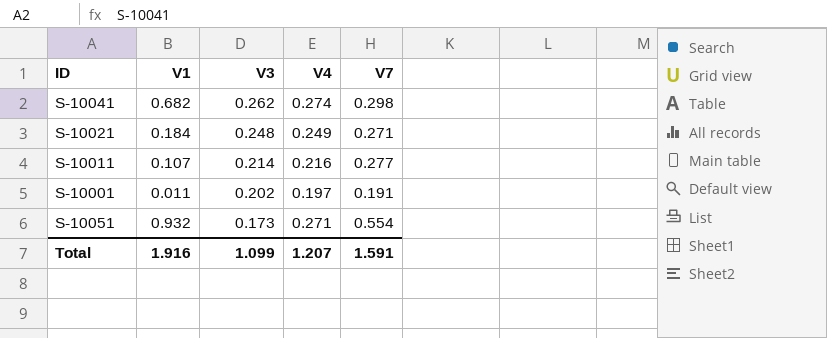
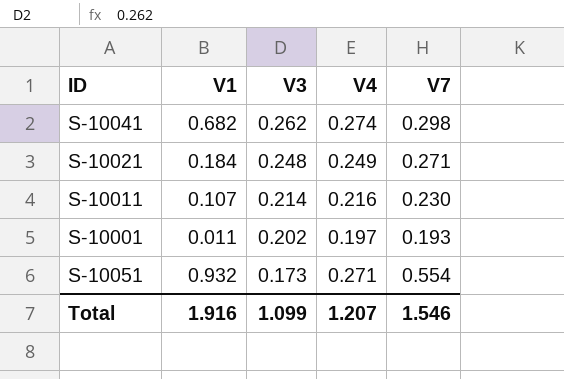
S-10011 | V7: 0.277 -> 0.230
S-10001 | V7: 0.191 -> 0.193
Total | V7: 1.591 -> 1.546

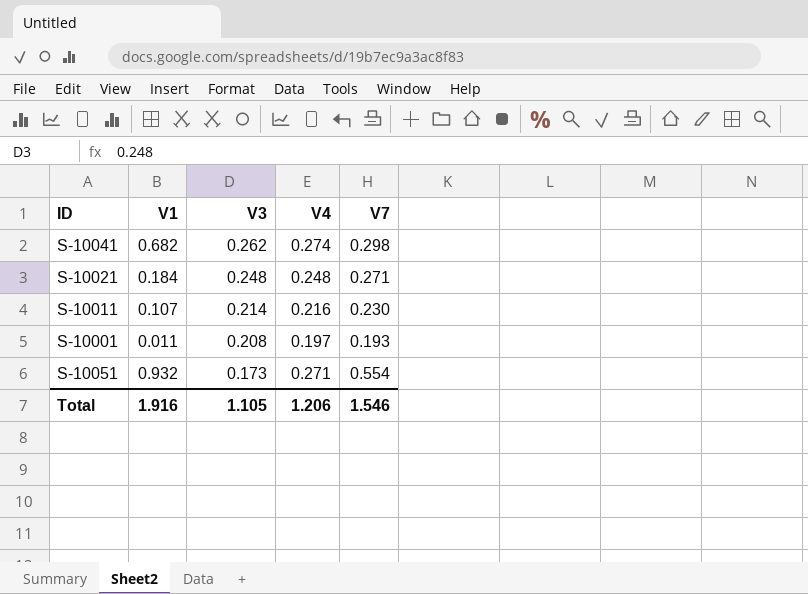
S-10021 | V4: 0.249 -> 0.248
S-10001 | V3: 0.202 -> 0.208
Total | V3: 1.099 -> 1.105
Total | V4: 1.207 -> 1.206

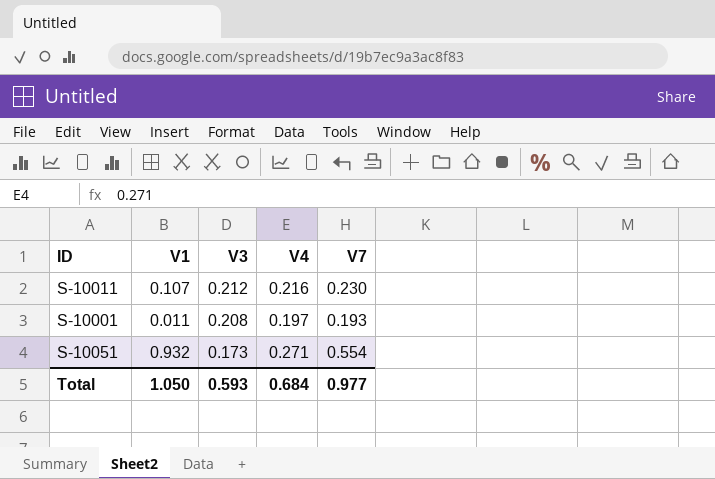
row S-10041: 0.682 | 0.262 | 0.274 | 0.298 -> none
row S-10021: 0.184 | 0.248 | 0.248 | 0.271 -> none
S-10011 | V3: 0.214 -> 0.212
Total | V1: 1.916 -> 1.050
Total | V3: 1.105 -> 0.593
Total | V4: 1.206 -> 0.684
Total | V7: 1.546 -> 0.977

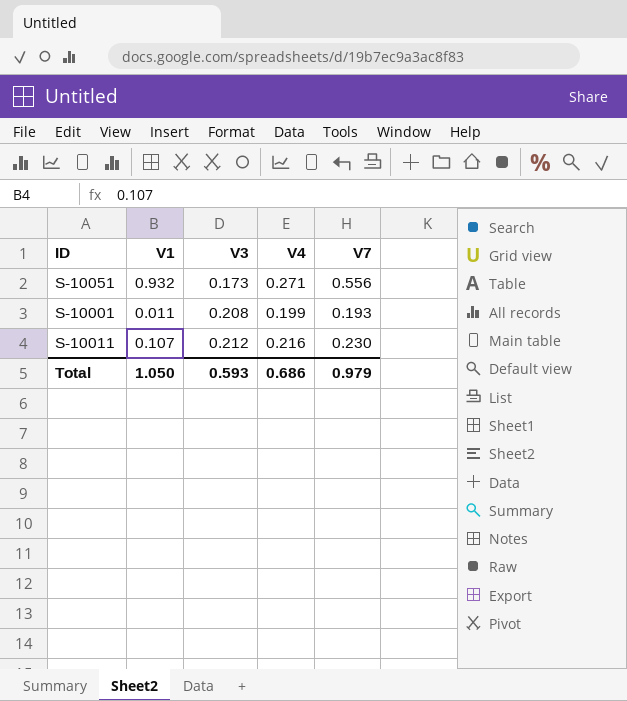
row order: V3 descending -> V3 ascending
S-10051 | V7: 0.554 -> 0.556
S-10001 | V4: 0.197 -> 0.199
Total | V4: 0.684 -> 0.686
Total | V7: 0.977 -> 0.979

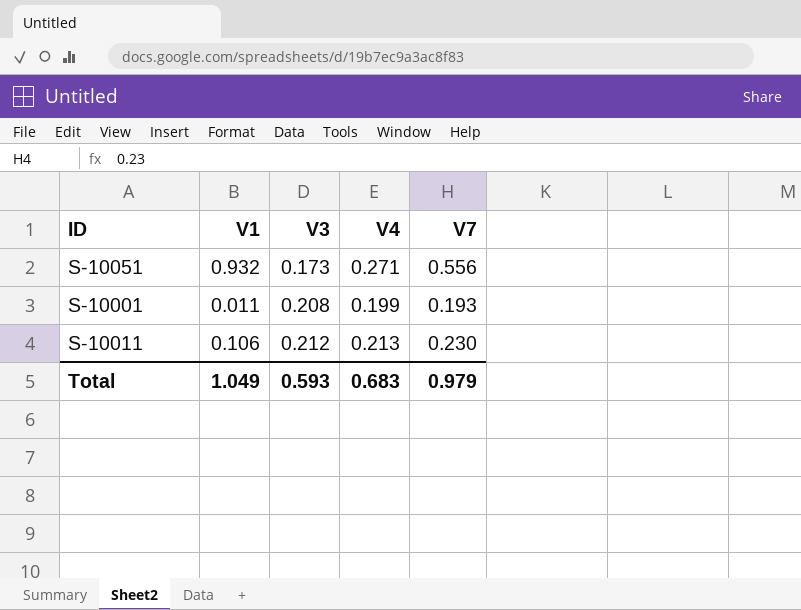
S-10011 | V1: 0.107 -> 0.106
S-10011 | V4: 0.216 -> 0.213
Total | V1: 1.050 -> 1.049
Total | V4: 0.686 -> 0.683

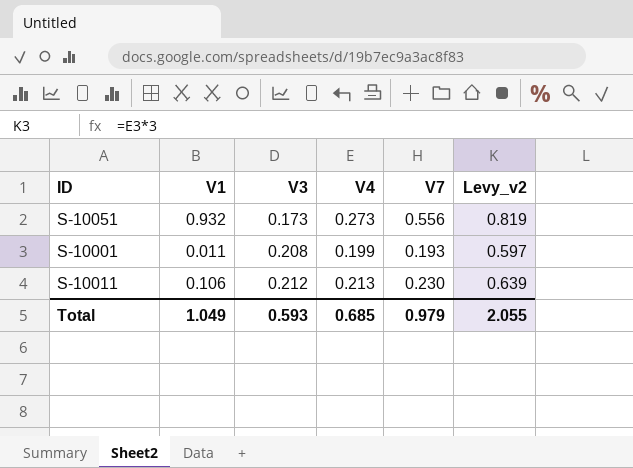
column Levy_v2 | formula: none -> [V4] * 3
S-10051 | V4: 0.271 -> 0.273
Total | V4: 0.683 -> 0.685

